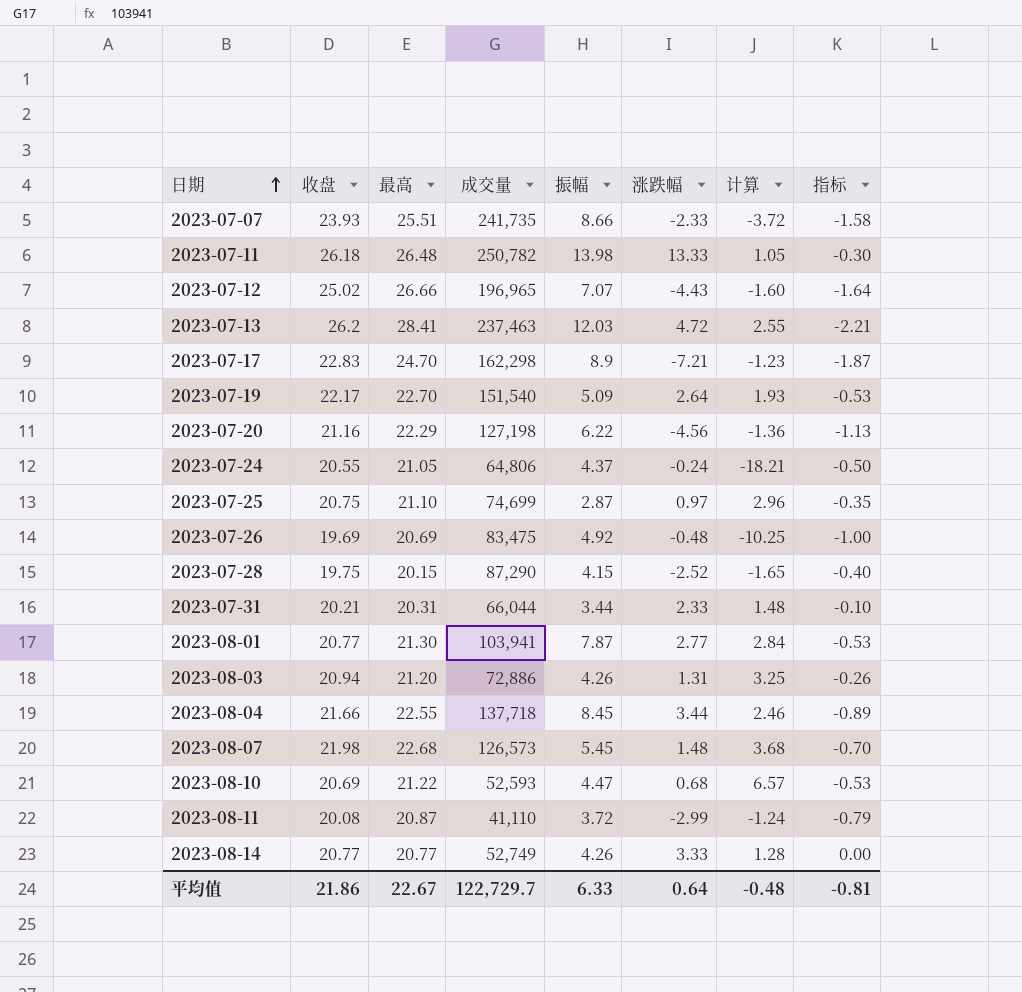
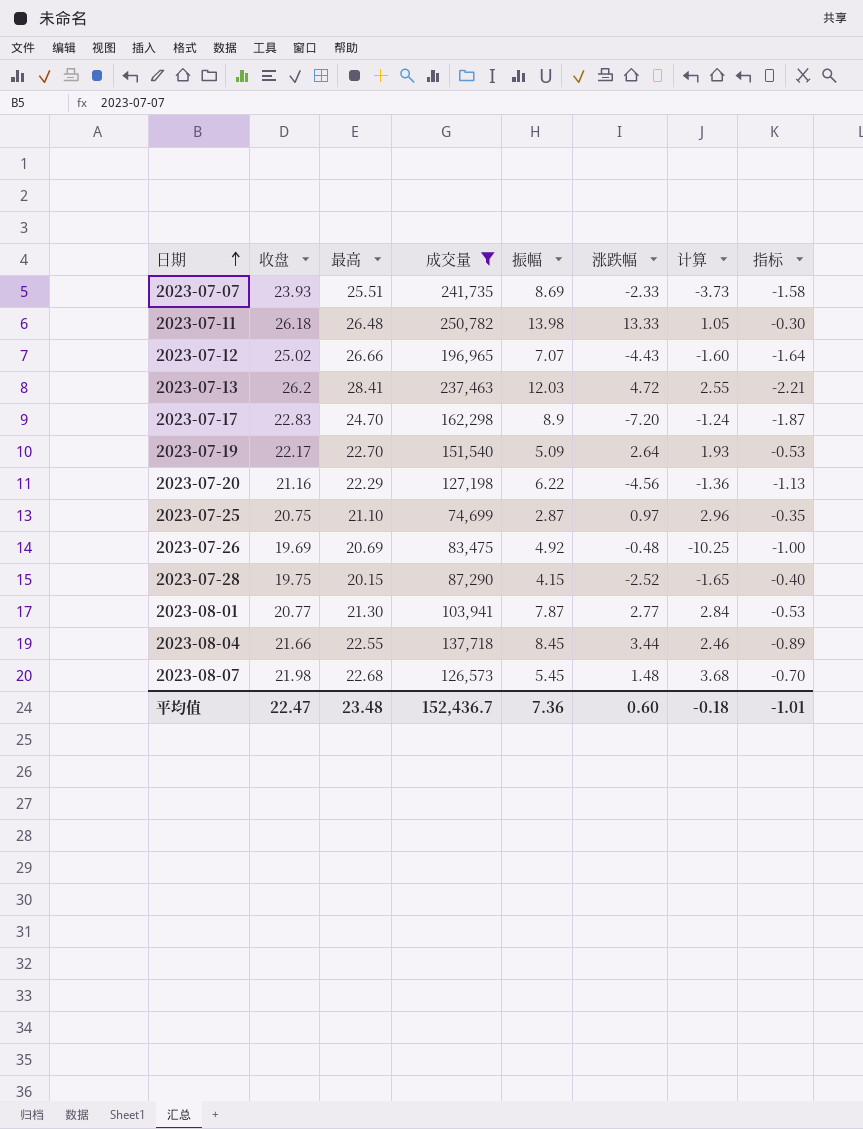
filter: none -> 成交量 >= 74,699
2023-07-07 | 振幅: 8.66 -> 8.69
2023-07-07 | 计算: -3.72 -> -3.73
2023-07-17 | 涨跌幅: -7.21 -> -7.20
2023-07-17 | 计算: -1.23 -> -1.24
平均值 | 收盘: 21.86 -> 22.47
平均值 | 最高: 22.67 -> 23.48
平均值 | 成交量: 122,729.7 -> 152,436.7
平均值 | 振幅: 6.33 -> 7.36
平均值 | 涨跌幅: 0.64 -> 0.60
平均值 | 计算: -0.48 -> -0.18
平均值 | 指标: -0.81 -> -1.01

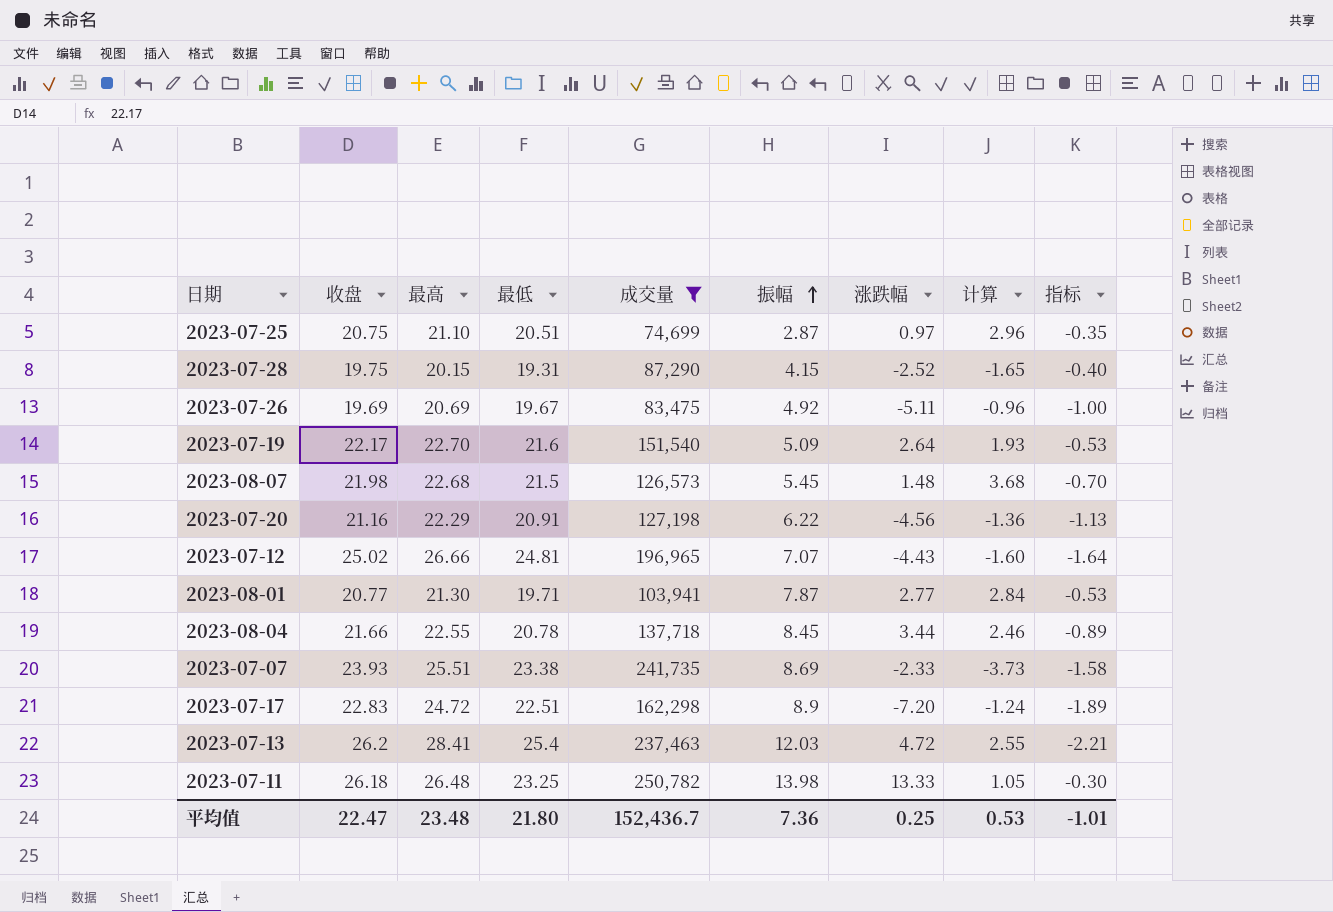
row order: 日期 ascending -> 振幅 ascending
column 最低 | position: none -> 4
2023-07-26 | 涨跌幅: -0.48 -> -5.11
2023-07-26 | 计算: -10.25 -> -0.96
2023-07-17 | 最高: 24.70 -> 24.72
2023-07-17 | 指标: -1.87 -> -1.89
平均值 | 涨跌幅: 0.60 -> 0.25
平均值 | 计算: -0.18 -> 0.53

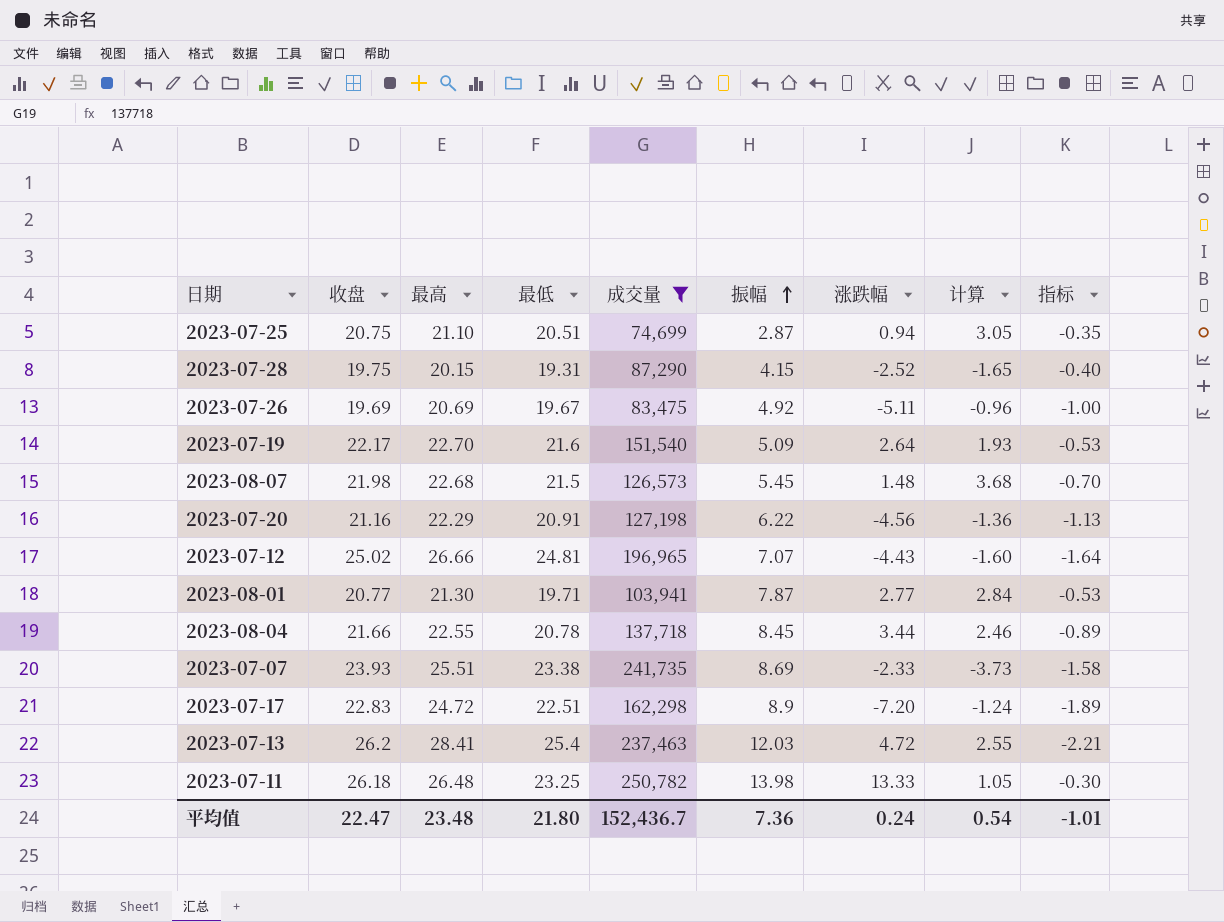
2023-07-25 | 涨跌幅: 0.97 -> 0.94
2023-07-25 | 计算: 2.96 -> 3.05
平均值 | 涨跌幅: 0.25 -> 0.24
平均值 | 计算: 0.53 -> 0.54

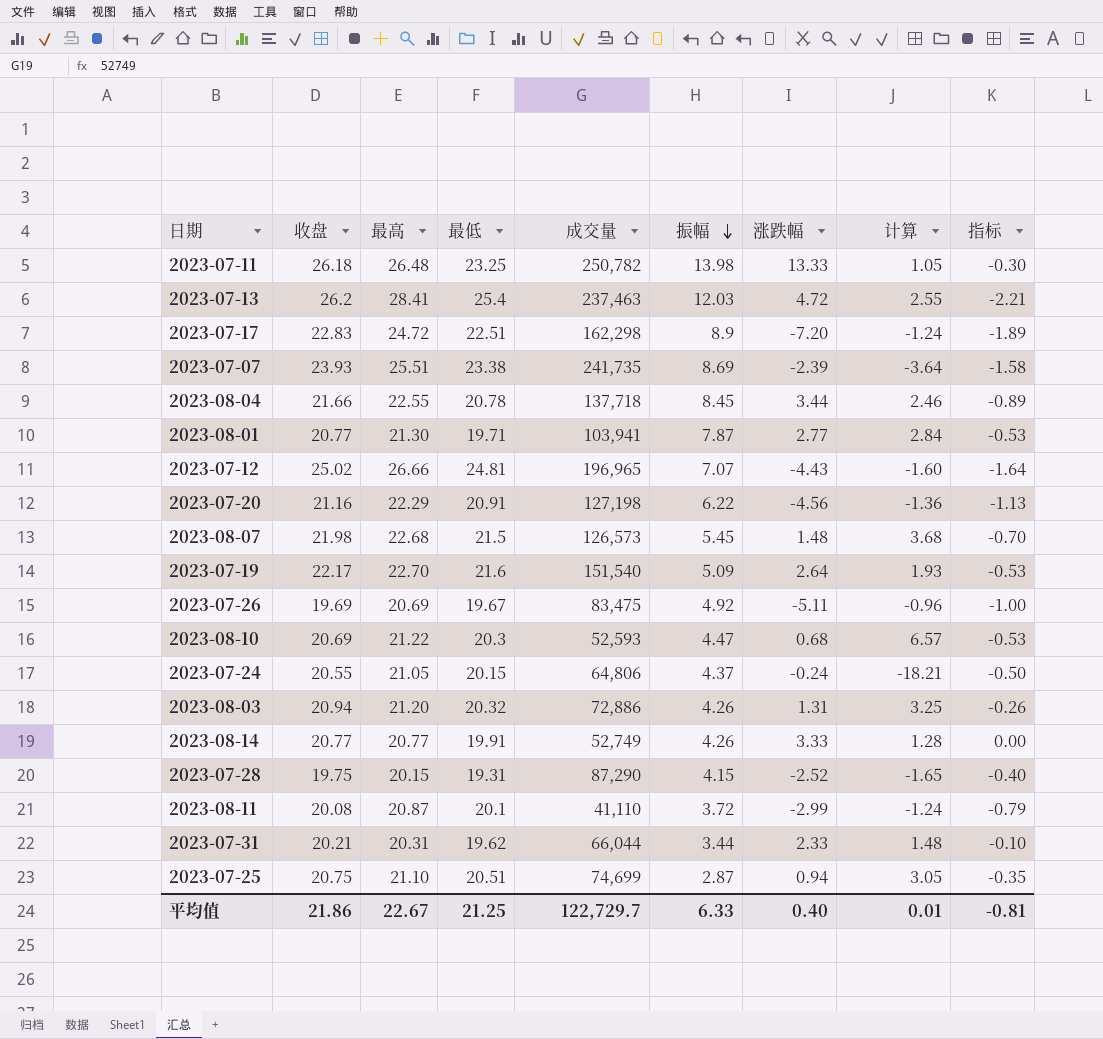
filter: 成交量 >= 74,699 -> none
row order: 振幅 ascending -> 振幅 descending
2023-07-07 | 涨跌幅: -2.33 -> -2.39
2023-07-07 | 计算: -3.73 -> -3.64
平均值 | 收盘: 22.47 -> 21.86
平均值 | 最高: 23.48 -> 22.67
平均值 | 最低: 21.80 -> 21.25
平均值 | 成交量: 152,436.7 -> 122,729.7
平均值 | 振幅: 7.36 -> 6.33
平均值 | 涨跌幅: 0.24 -> 0.40
平均值 | 计算: 0.54 -> 0.01
平均值 | 指标: -1.01 -> -0.81

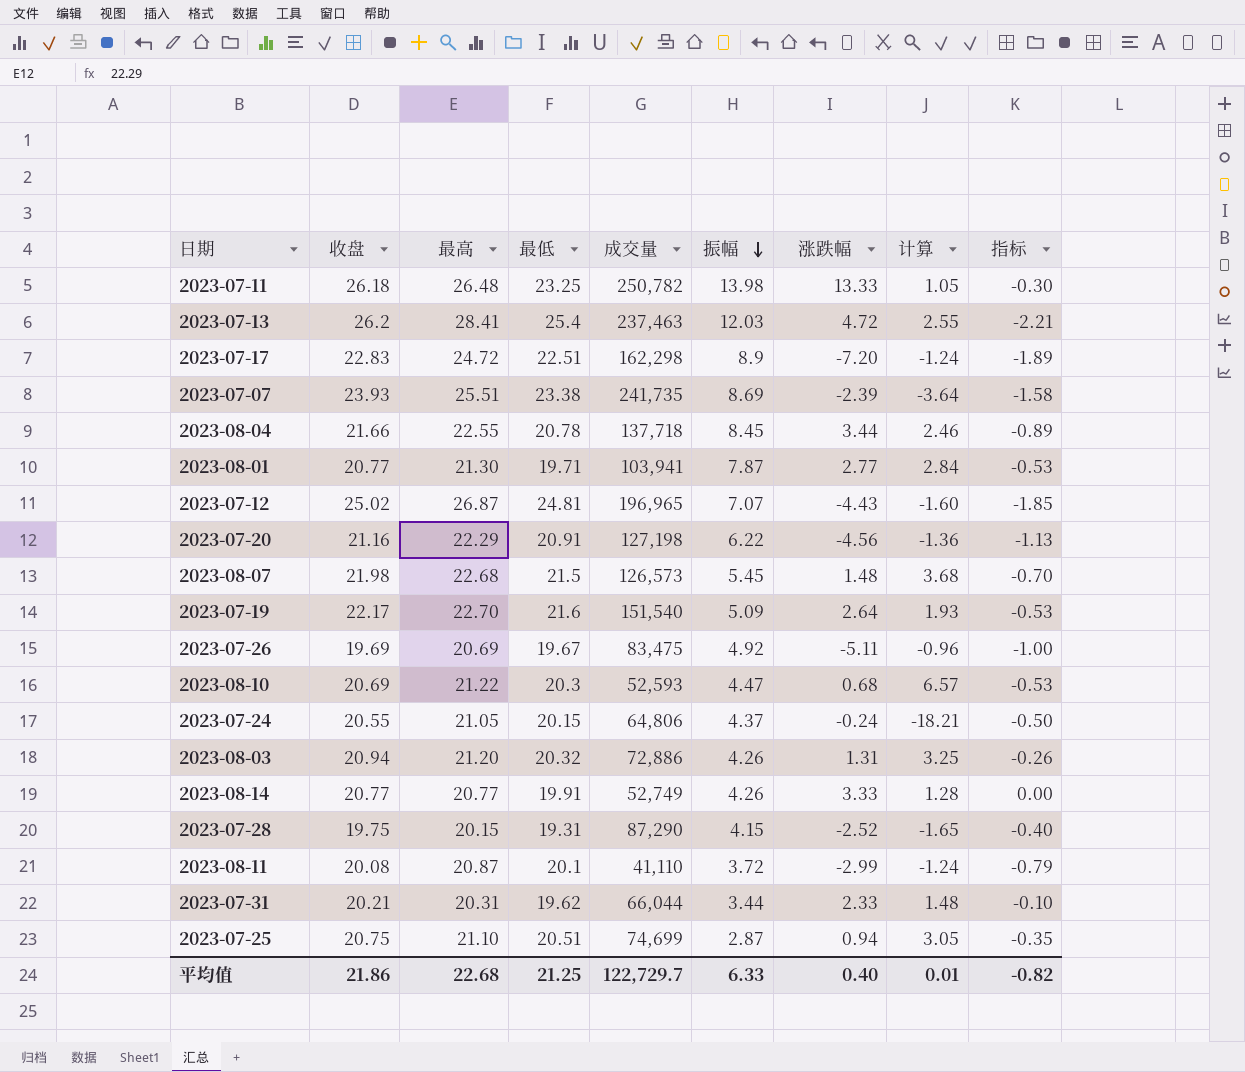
2023-07-12 | 最高: 26.66 -> 26.87
2023-07-12 | 指标: -1.64 -> -1.85
平均值 | 最高: 22.67 -> 22.68
平均值 | 指标: -0.81 -> -0.82

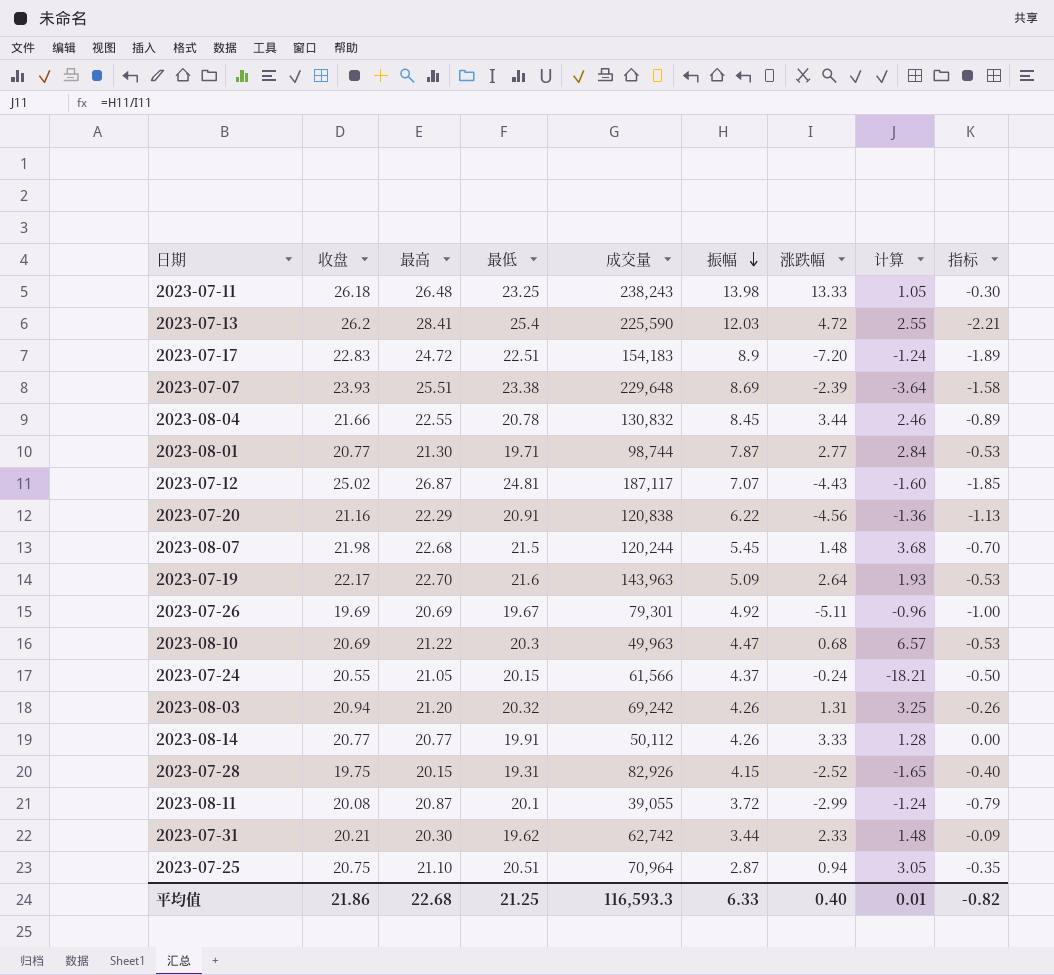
2023-07-11 | 成交量: 250,782 -> 238,243
2023-07-13 | 成交量: 237,463 -> 225,590
2023-07-17 | 成交量: 162,298 -> 154,183
2023-07-07 | 成交量: 241,735 -> 229,648
2023-08-04 | 成交量: 137,718 -> 130,832
2023-08-01 | 成交量: 103,941 -> 98,744
2023-07-12 | 成交量: 196,965 -> 187,117
2023-07-20 | 成交量: 127,198 -> 120,838
2023-08-07 | 成交量: 126,573 -> 120,244
2023-07-19 | 成交量: 151,540 -> 143,963
2023-07-26 | 成交量: 83,475 -> 79,301
2023-08-10 | 成交量: 52,593 -> 49,963
2023-07-24 | 成交量: 64,806 -> 61,566
2023-08-03 | 成交量: 72,886 -> 69,242
2023-08-14 | 成交量: 52,749 -> 50,112
2023-07-28 | 成交量: 87,290 -> 82,926
2023-08-11 | 成交量: 41,110 -> 39,055
2023-07-31 | 最高: 20.31 -> 20.30
2023-07-31 | 成交量: 66,044 -> 62,742
2023-07-31 | 指标: -0.10 -> -0.09
2023-07-25 | 成交量: 74,699 -> 70,964
平均值 | 成交量: 122,729.7 -> 116,593.3

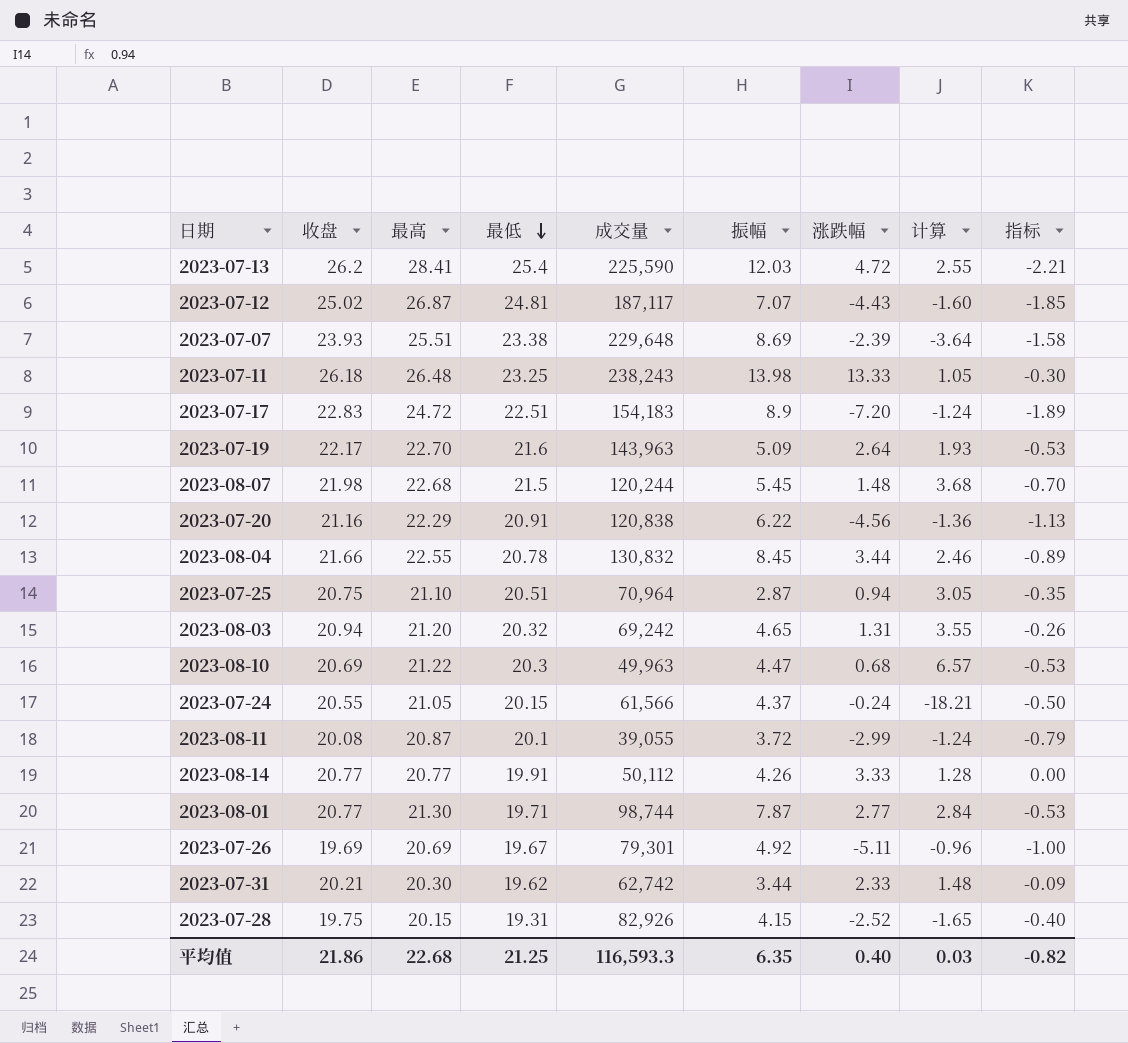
row order: 振幅 descending -> 最低 descending
2023-08-03 | 振幅: 4.26 -> 4.65
2023-08-03 | 计算: 3.25 -> 3.55
平均值 | 振幅: 6.33 -> 6.35
平均值 | 计算: 0.01 -> 0.03

